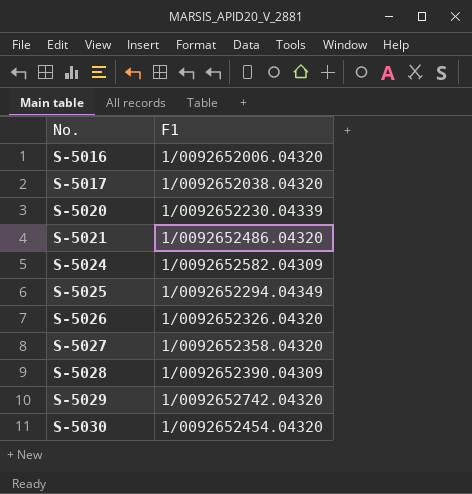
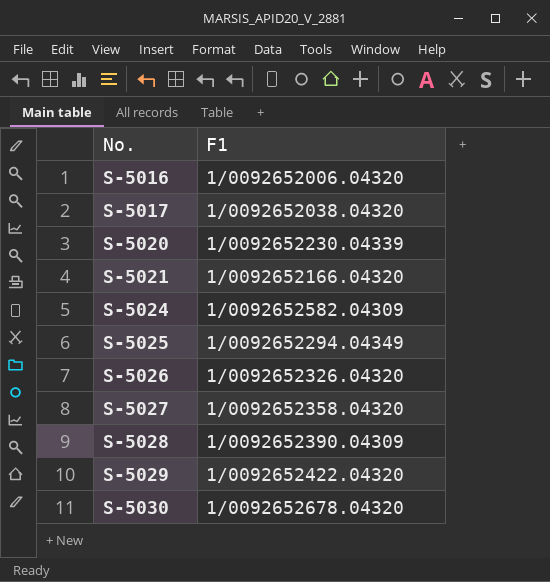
S-5021 | F1: 1/0092652486.04320 -> 1/0092652166.04320
S-5029 | F1: 1/0092652742.04320 -> 1/0092652422.04320
S-5030 | F1: 1/0092652454.04320 -> 1/0092652678.04320

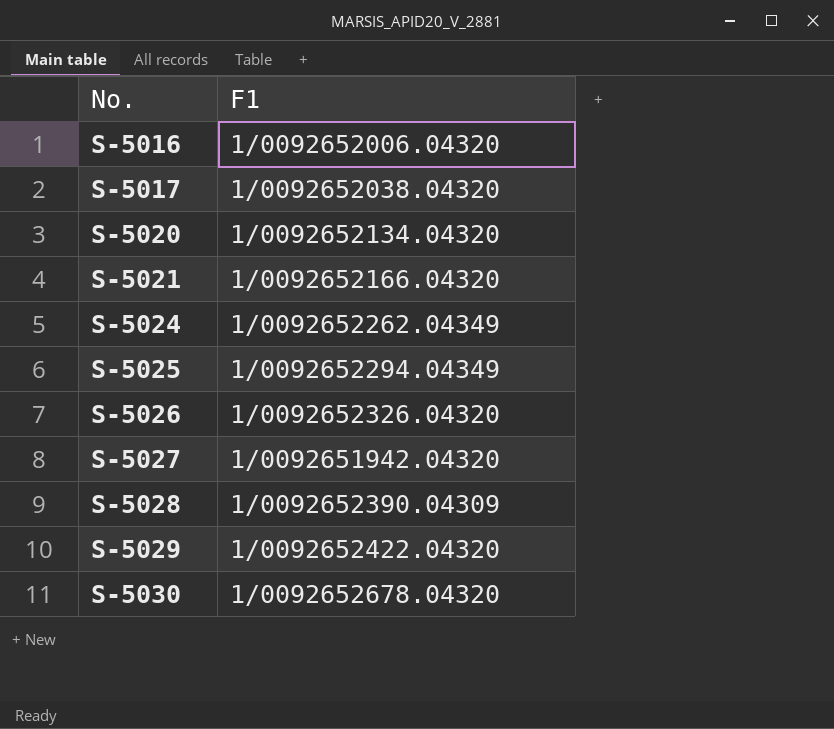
S-5020 | F1: 1/0092652230.04339 -> 1/0092652134.04320
S-5024 | F1: 1/0092652582.04309 -> 1/0092652262.04349
S-5027 | F1: 1/0092652358.04320 -> 1/0092651942.04320

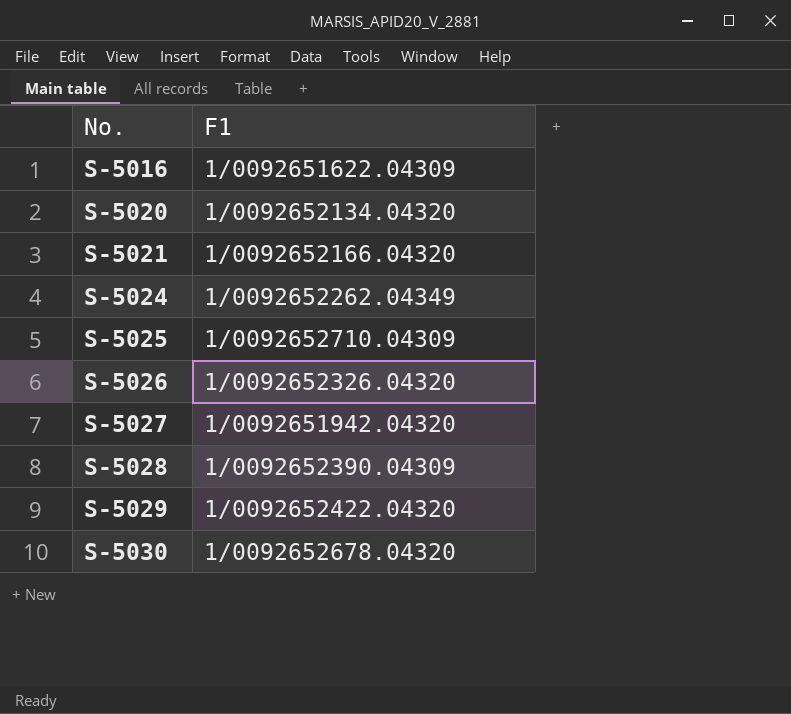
row S-5017: 1/0092652038.04320 -> none
S-5016 | F1: 1/0092652006.04320 -> 1/0092651622.04309
S-5025 | F1: 1/0092652294.04349 -> 1/0092652710.04309

